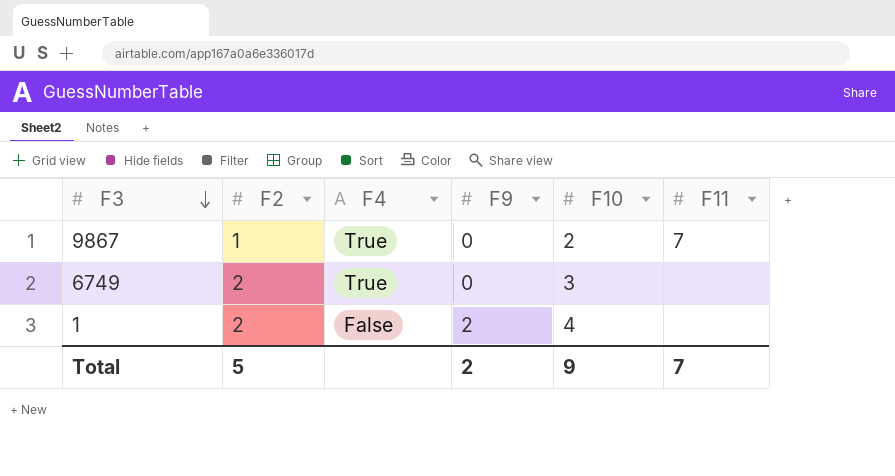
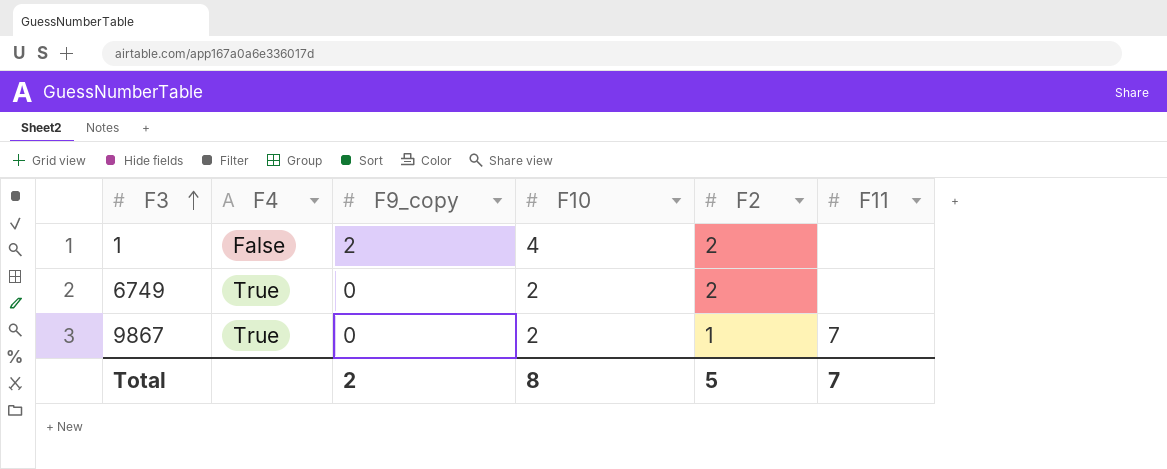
row order: F3 descending -> F3 ascending
column name: F9 -> F9_copy
column F2 | position: 2 -> 5
6749 | F10: 3 -> 2
Total | F10: 9 -> 8

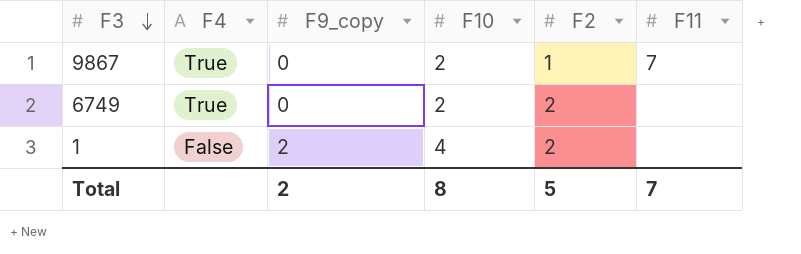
row order: F3 ascending -> F3 descending

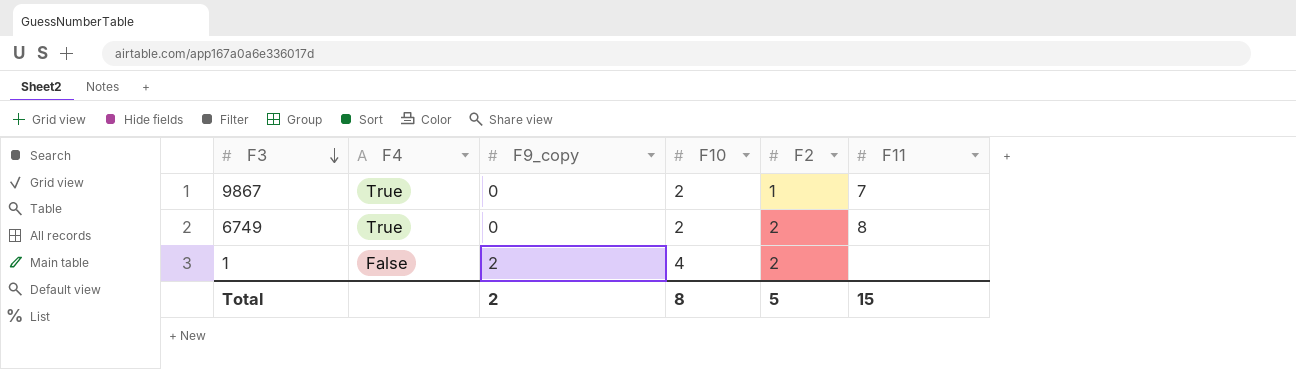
6749 | F11: none -> 8
Total | F11: 7 -> 15

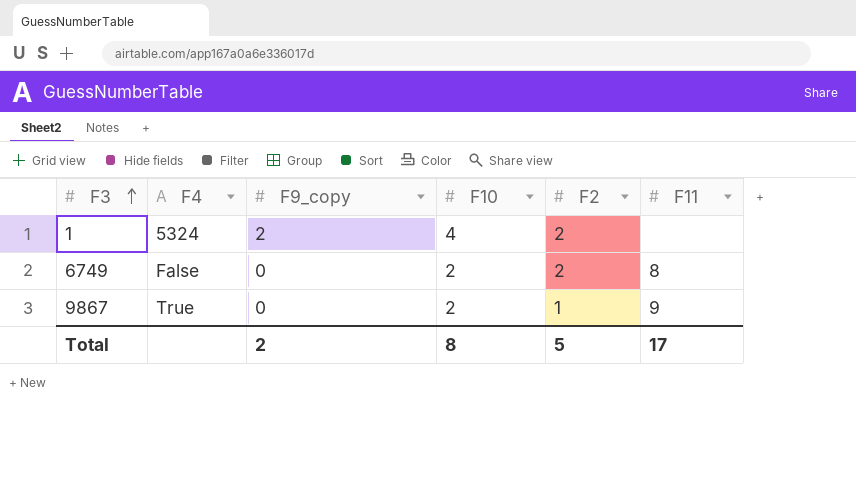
row order: F3 descending -> F3 ascending
1 | F4: False -> 5324
6749 | F4: True -> False
9867 | F11: 7 -> 9
Total | F11: 15 -> 17

